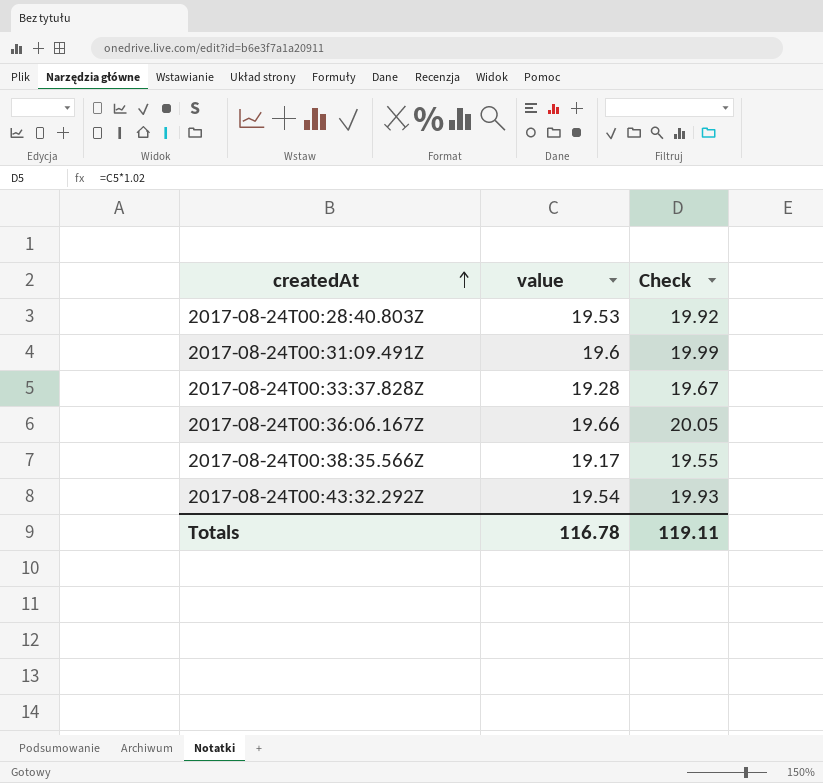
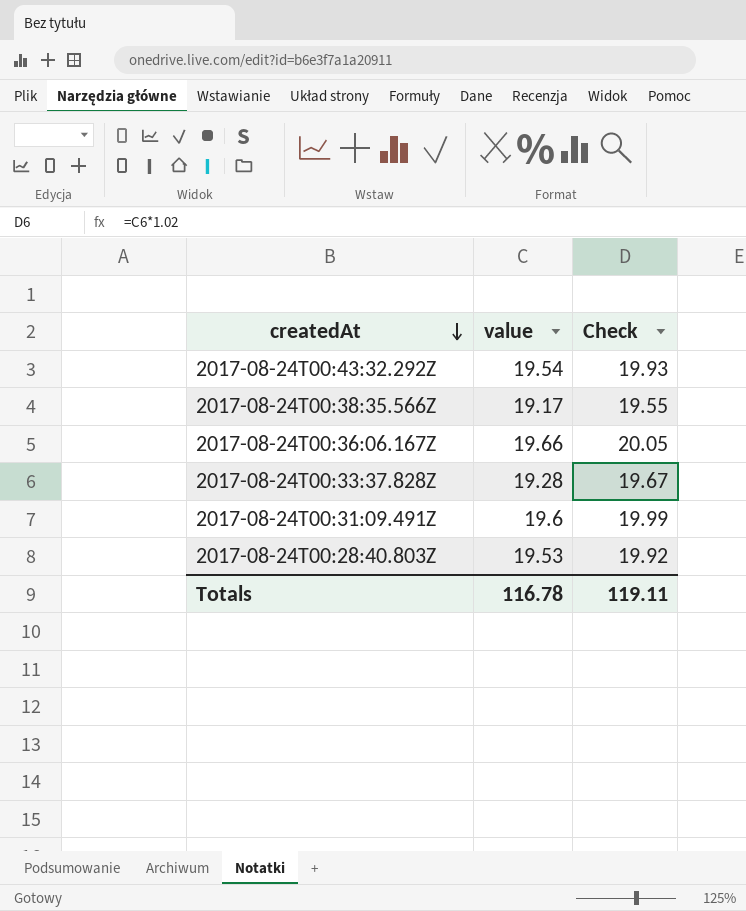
row order: createdAt ascending -> createdAt descending

